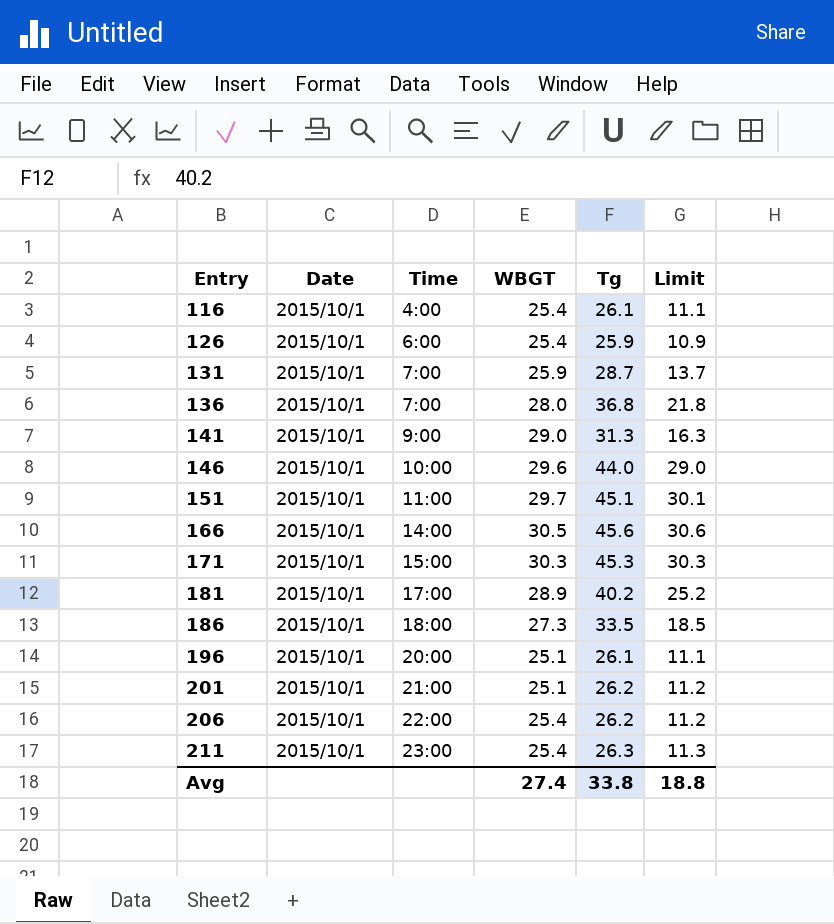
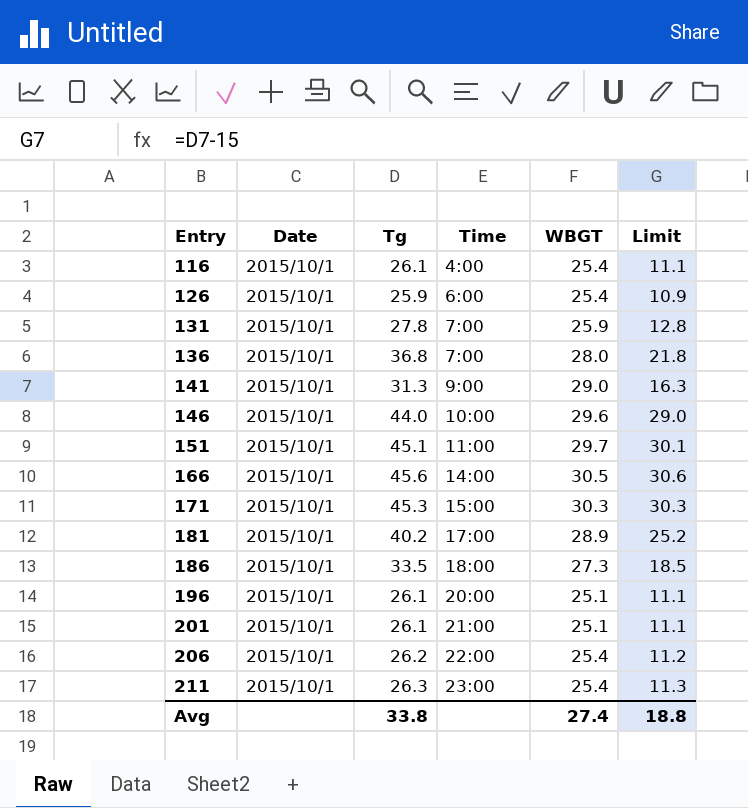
column Tg | position: 5 -> 3
131 | Tg: 28.7 -> 27.8
131 | Limit: 13.7 -> 12.8
201 | Tg: 26.2 -> 26.1
201 | Limit: 11.2 -> 11.1

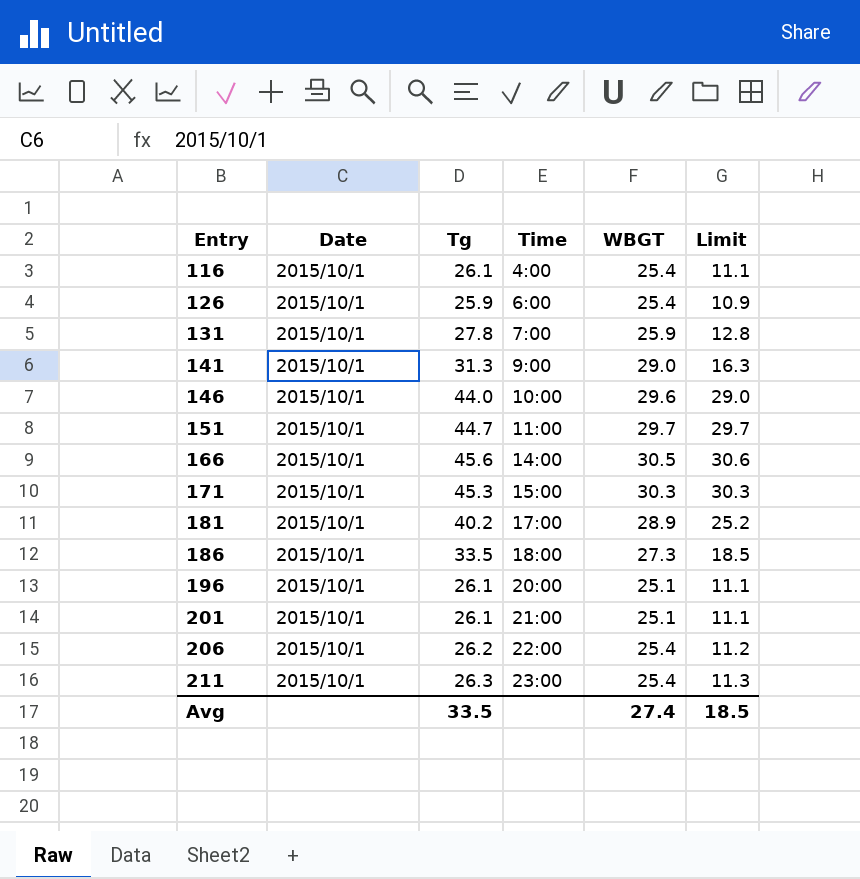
row 136: 2015/10/1 | 36.8 | 7:00 | 28.0 | 21.8 -> none
151 | Tg: 45.1 -> 44.7
151 | Limit: 30.1 -> 29.7
Avg | Tg: 33.8 -> 33.5
Avg | Limit: 18.8 -> 18.5

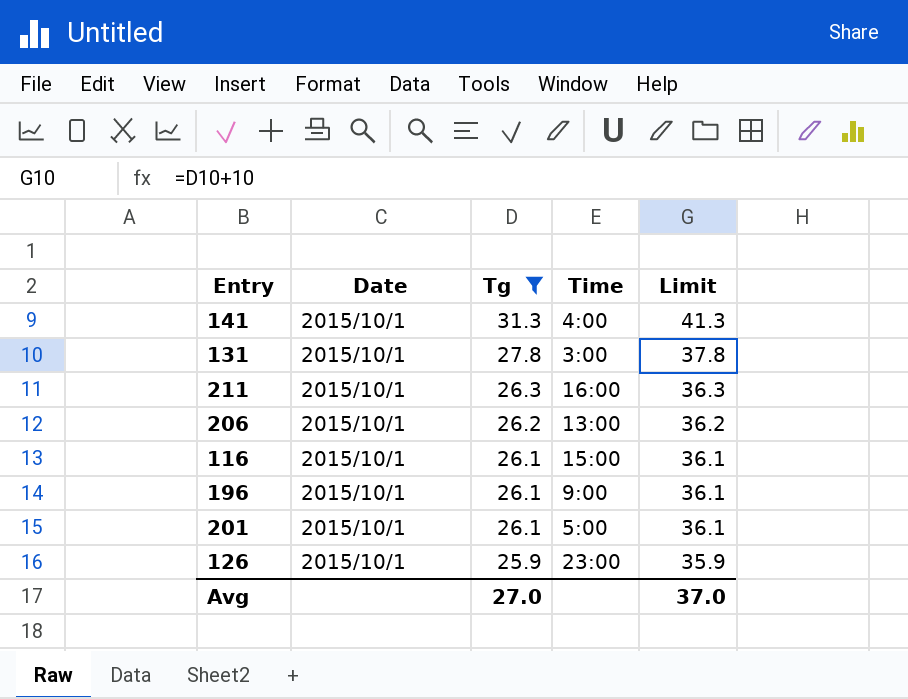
filter: none -> Tg <= 31.3
row order: Entry ascending -> Tg descending
column WBGT | position: 5 -> none
column Limit | formula: [Tg] - 15 -> [Tg] + 10
141 | Time: 9:00 -> 4:00
131 | Time: 7:00 -> 3:00
211 | Time: 23:00 -> 16:00
206 | Time: 22:00 -> 13:00
116 | Time: 4:00 -> 15:00
196 | Time: 20:00 -> 9:00
201 | Time: 21:00 -> 5:00
126 | Time: 6:00 -> 23:00
Avg | Tg: 33.5 -> 27.0
Avg | Limit: 18.5 -> 37.0

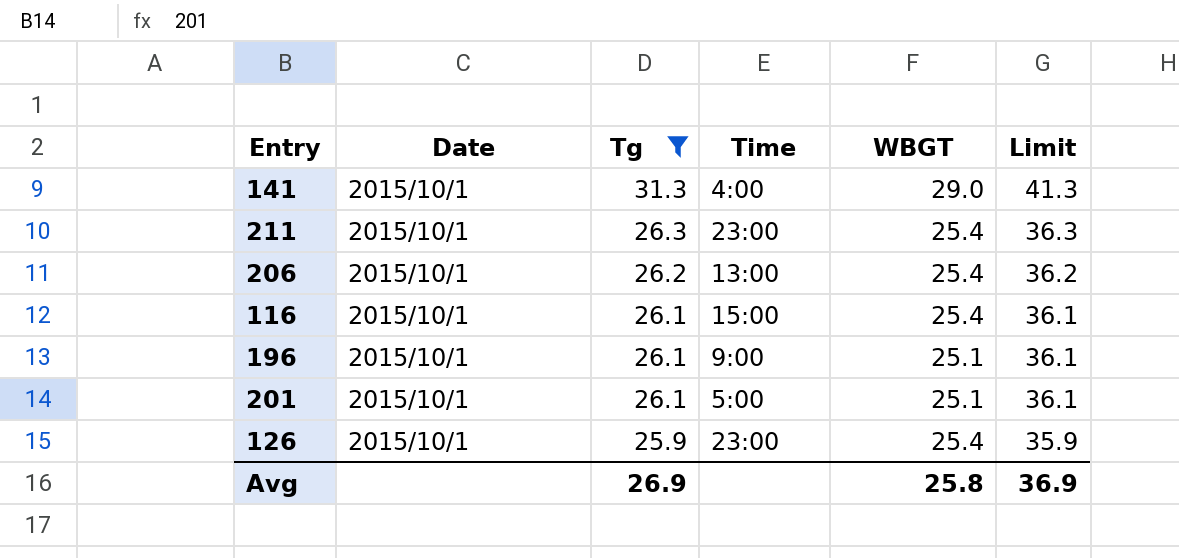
column WBGT | position: none -> 5
row 131: 2015/10/1 | 27.8 | 3:00 | 37.8 -> none
211 | Time: 16:00 -> 23:00
Avg | Tg: 27.0 -> 26.9
Avg | Limit: 37.0 -> 36.9

